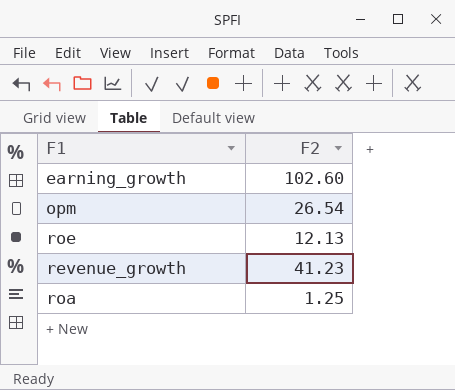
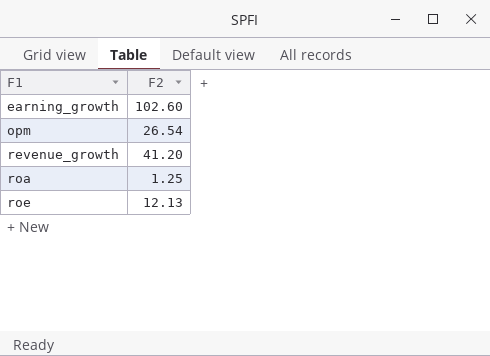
row order: none -> F1 ascending
revenue_growth | F2: 41.23 -> 41.20

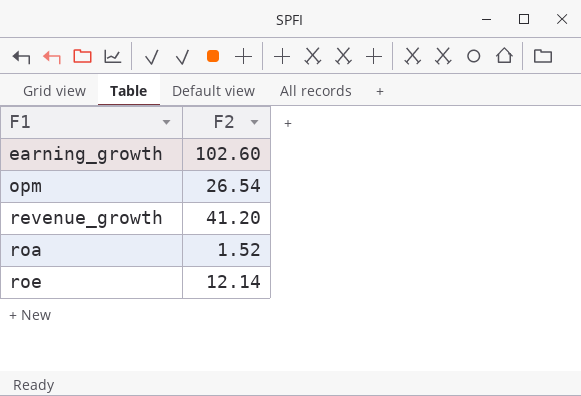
roa | F2: 1.25 -> 1.52
roe | F2: 12.13 -> 12.14

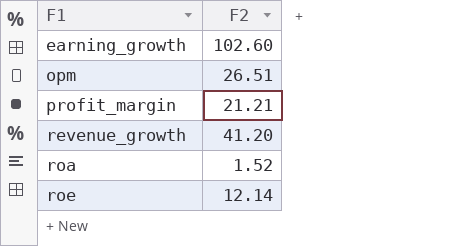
opm | F2: 26.54 -> 26.51
row profit_margin: none -> 21.21

